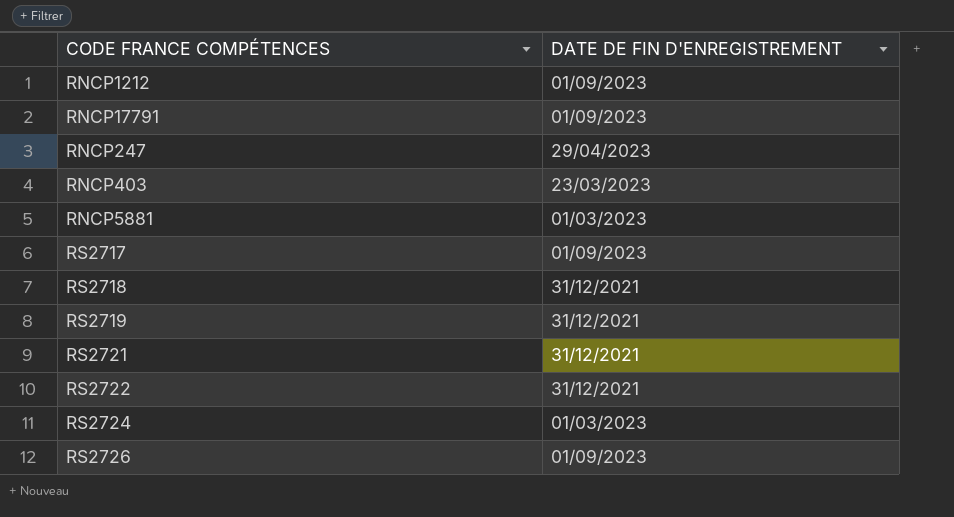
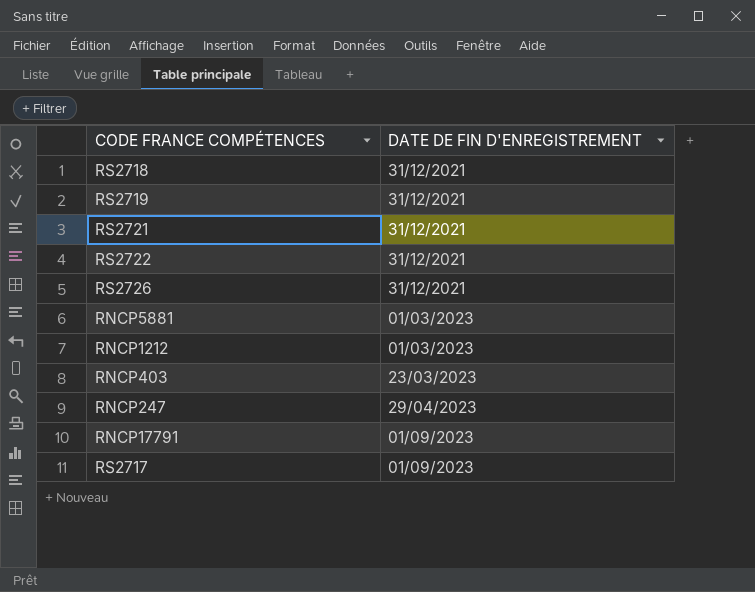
row order: none -> DATE DE FIN D'ENREGISTREMENT ascending
row RS2724: 01/03/2023 -> none
RS2726 | DATE DE FIN D'ENREGISTREMENT: 01/09/2023 -> 31/12/2021
RNCP1212 | DATE DE FIN D'ENREGISTREMENT: 01/09/2023 -> 01/03/2023

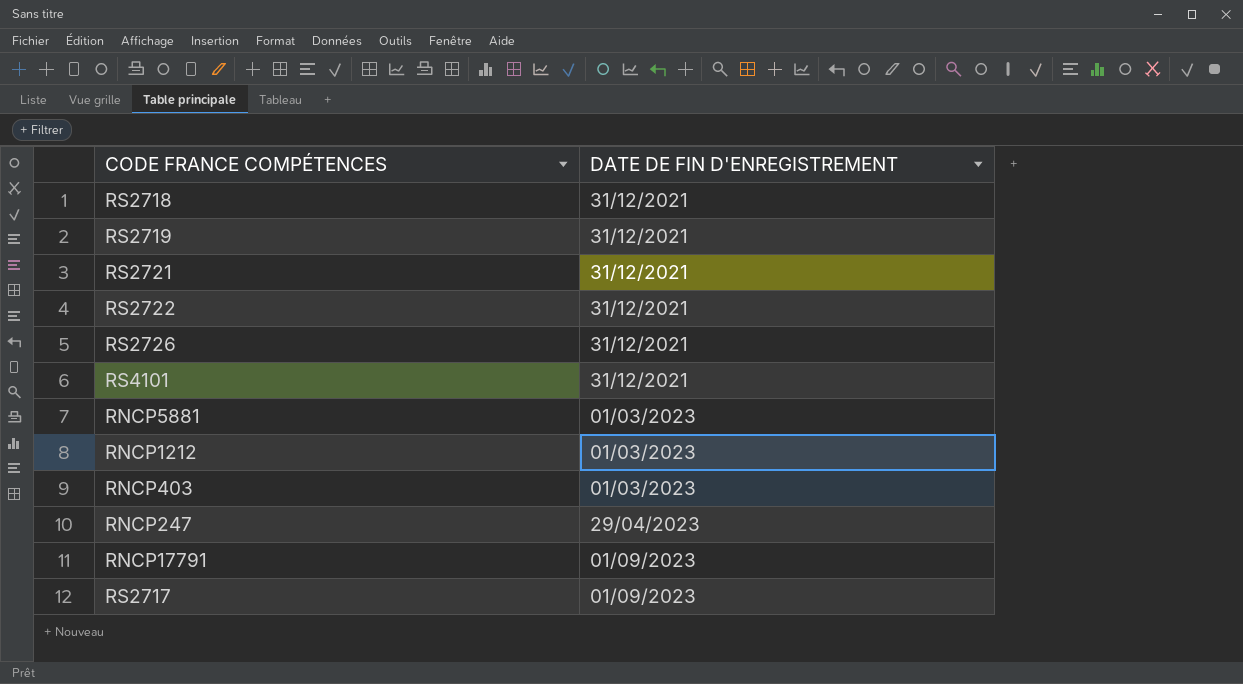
row RS4101: none -> 31/12/2021
RNCP403 | DATE DE FIN D'ENREGISTREMENT: 23/03/2023 -> 01/03/2023

